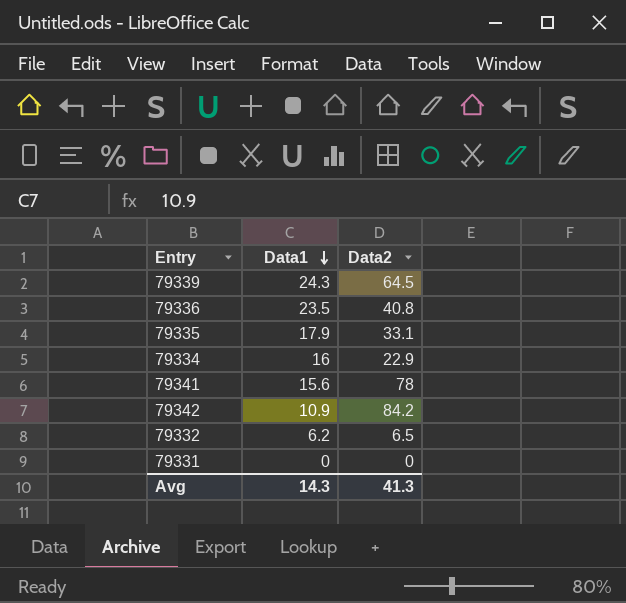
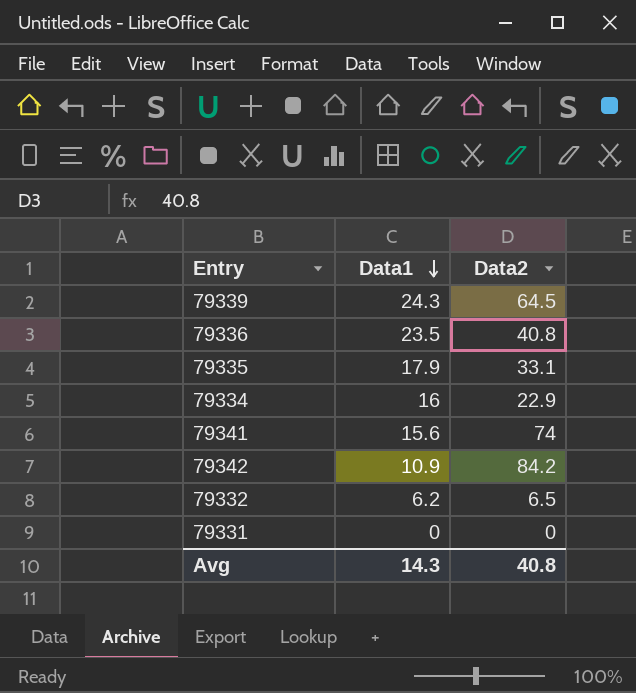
79341 | Data2: 78 -> 74
Avg | Data2: 41.3 -> 40.8

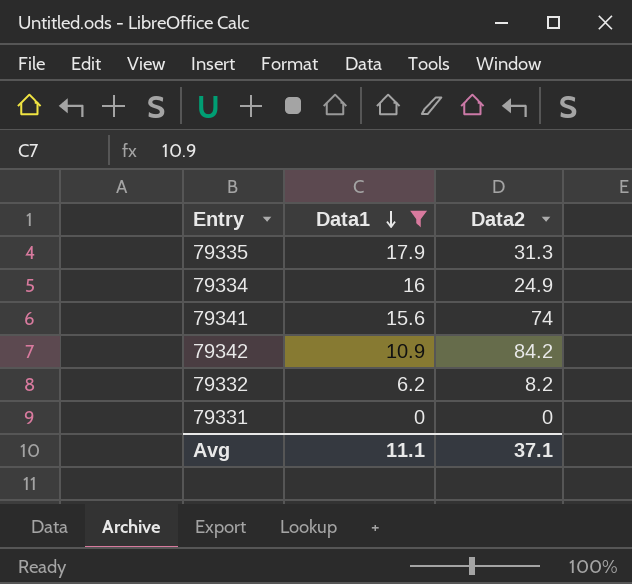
filter: none -> Data1 <= 17.9
79335 | Data2: 33.1 -> 31.3
79334 | Data2: 22.9 -> 24.9
79332 | Data2: 6.5 -> 8.2
Avg | Data1: 14.3 -> 11.1
Avg | Data2: 40.8 -> 37.1

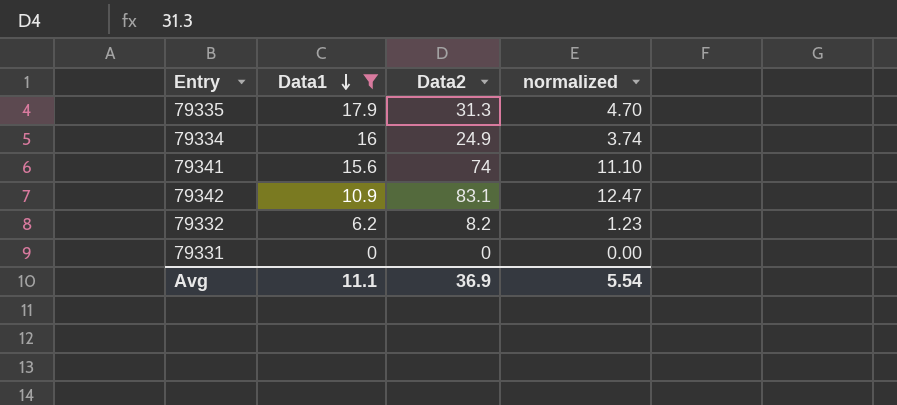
column normalized | formula: none -> [Data2] * 0.15
79342 | Data2: 84.2 -> 83.1
Avg | Data2: 37.1 -> 36.9

